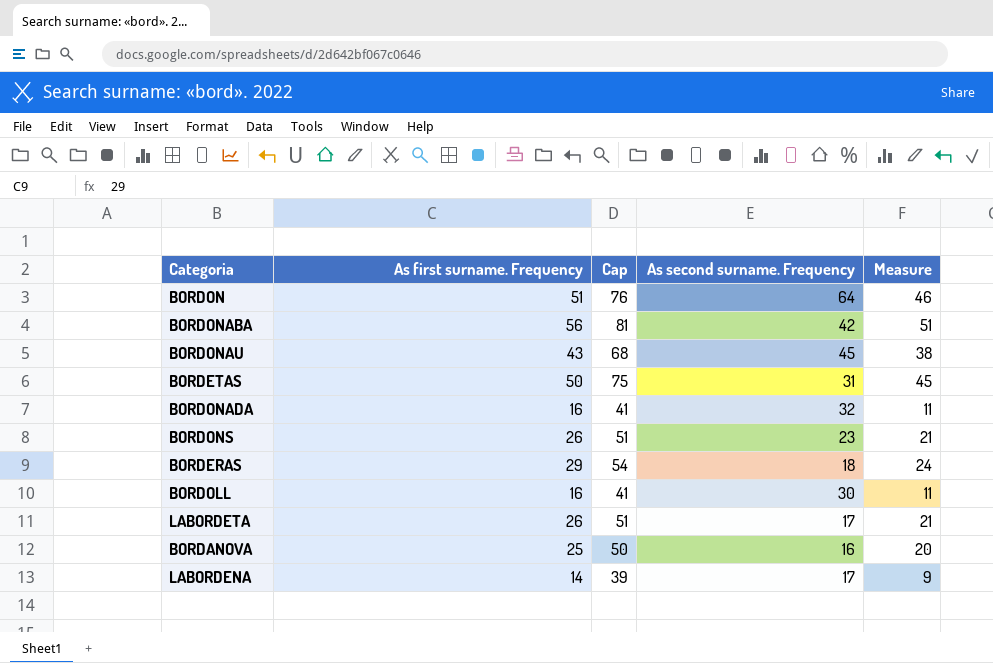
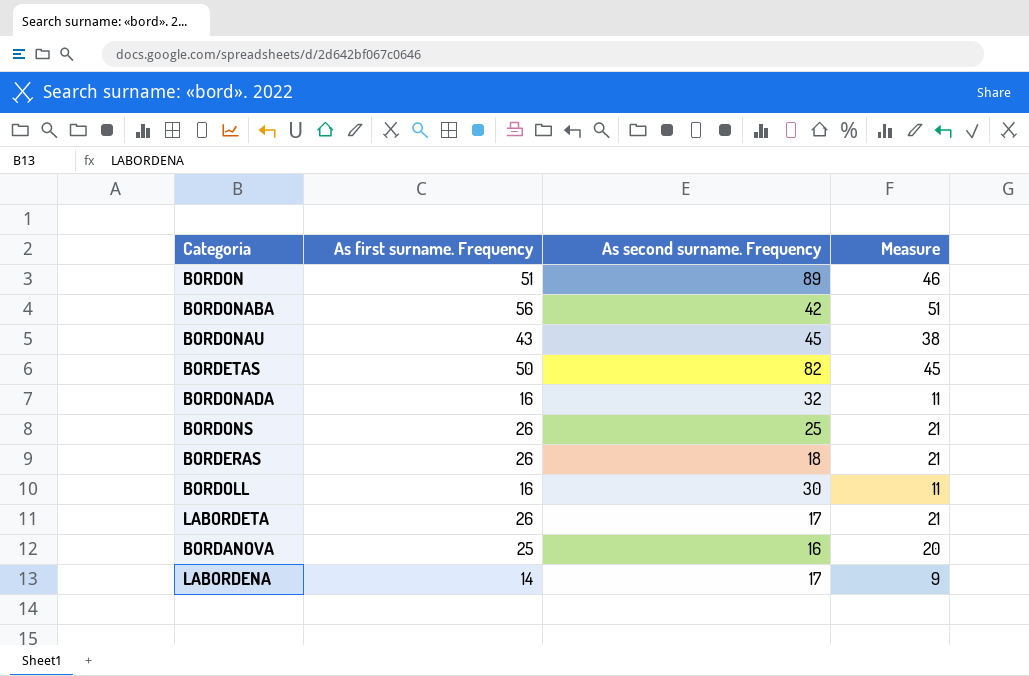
column Cap | formula: [As first surname. Frequency] + 25 -> none
BORDON | As second surname. Frequency: 64 -> 89
BORDETAS | As second surname. Frequency: 31 -> 82
BORDONS | As second surname. Frequency: 23 -> 25
BORDERAS | As first surname. Frequency: 29 -> 26
BORDERAS | Measure: 24 -> 21

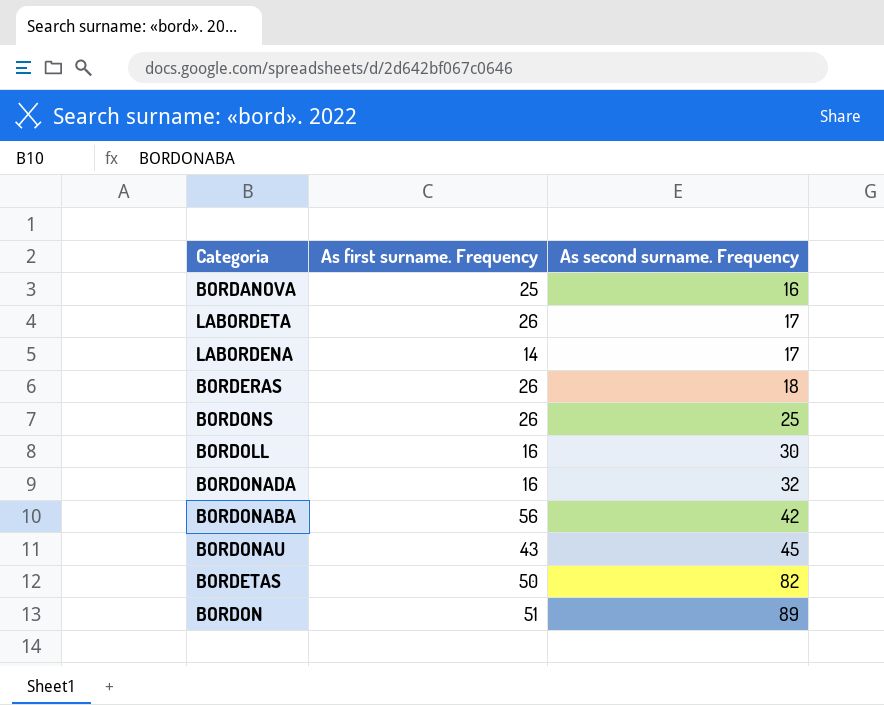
row order: none -> As second surname. Frequency ascending
column Measure | formula: [As first surname. Frequency] - 5 -> none

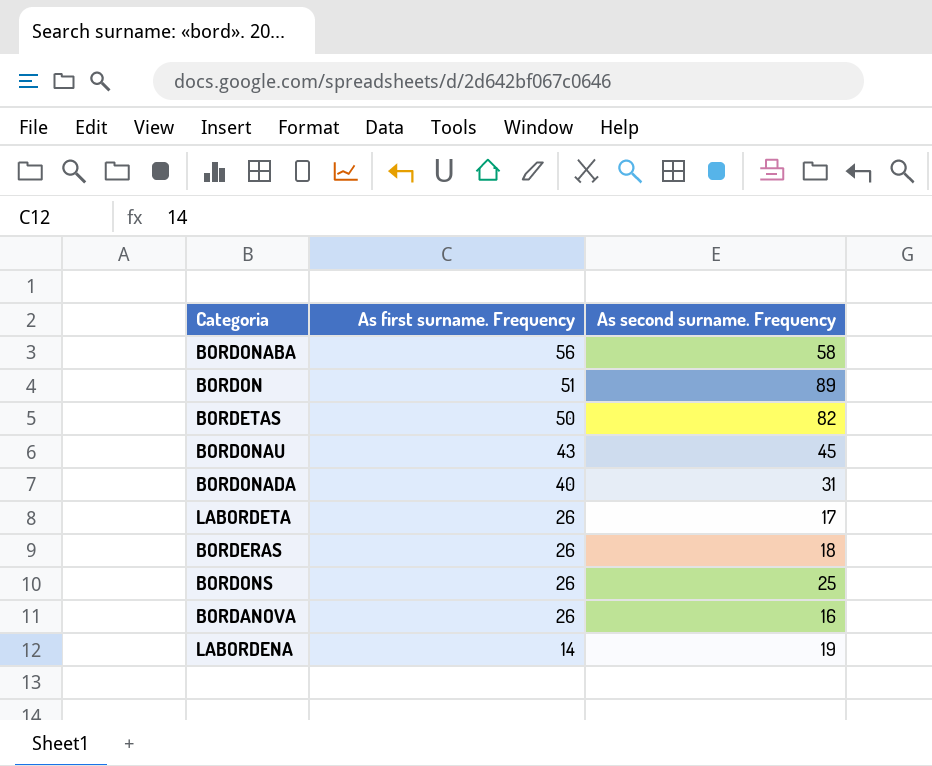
row order: As second surname. Frequency ascending -> As first surname. Frequency descending
row BORDOLL: 16 | 30 -> none
BORDONABA | As second surname. Frequency: 42 -> 58
BORDONADA | As first surname. Frequency: 16 -> 40
BORDONADA | As second surname. Frequency: 32 -> 31
BORDANOVA | As first surname. Frequency: 25 -> 26
LABORDENA | As second surname. Frequency: 17 -> 19

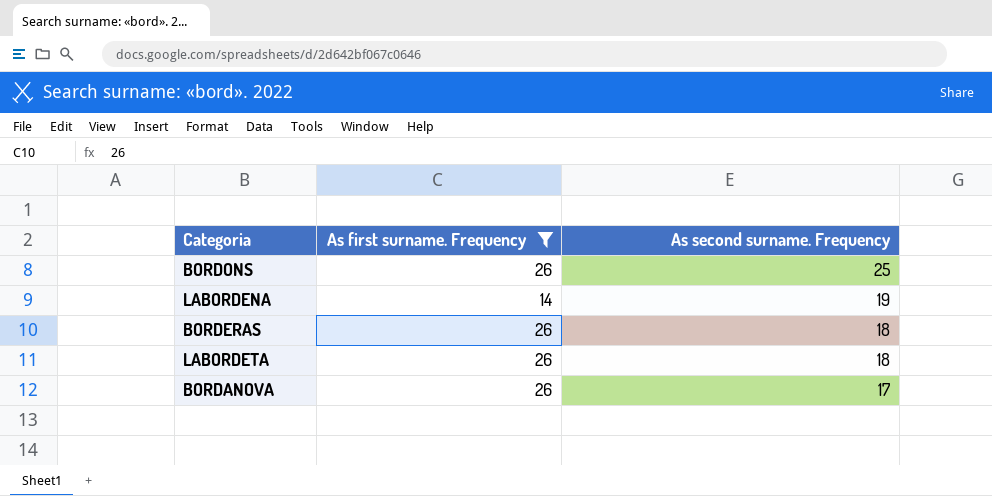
filter: none -> As first surname. Frequency <= 26
row order: As first surname. Frequency descending -> As second surname. Frequency descending
LABORDETA | As second surname. Frequency: 17 -> 18
BORDANOVA | As second surname. Frequency: 16 -> 17

